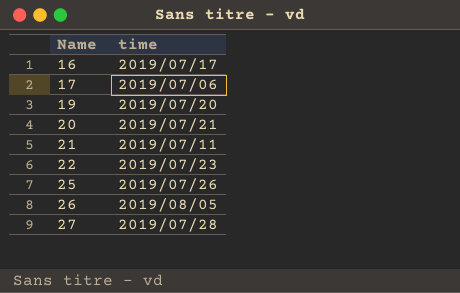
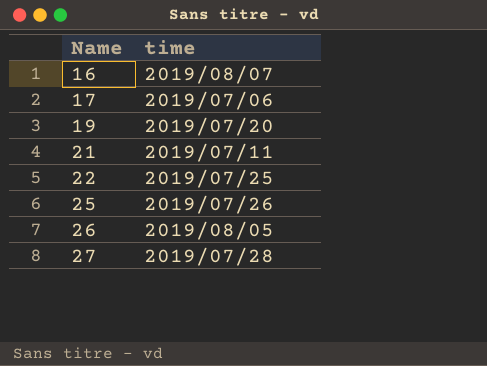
row 20: 2019/07/21 -> none
16 | time: 2019/07/17 -> 2019/08/07
22 | time: 2019/07/23 -> 2019/07/25

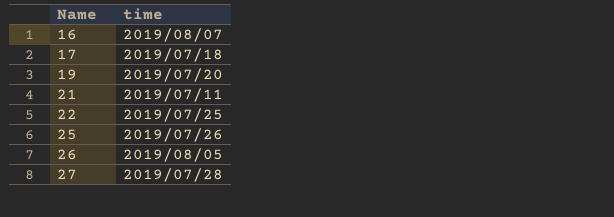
17 | time: 2019/07/06 -> 2019/07/18

